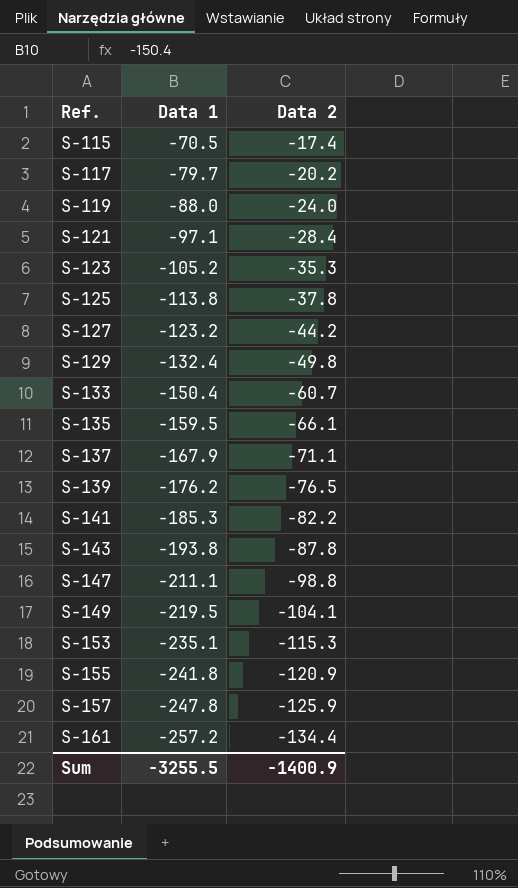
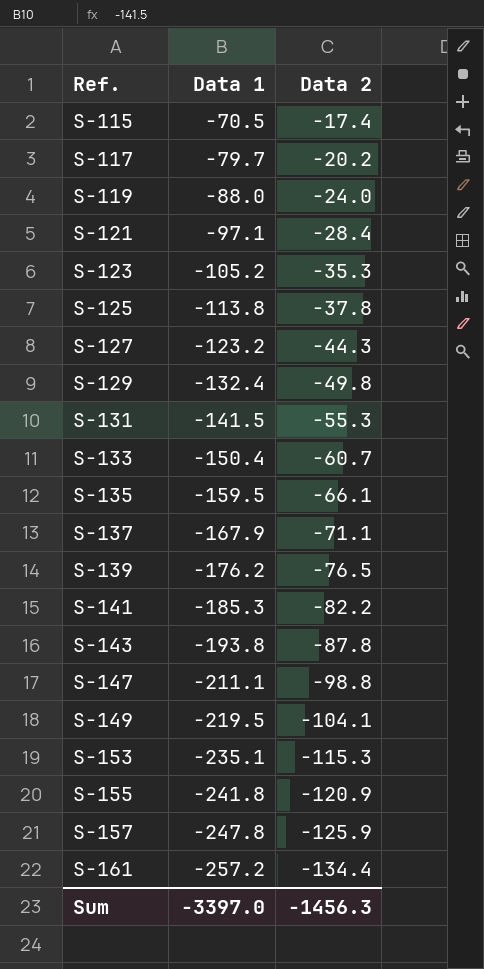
S-127 | Data 2: -44.2 -> -44.3
row S-131: none -> -141.5 | -55.3
Sum | Data 1: -3255.5 -> -3397.0
Sum | Data 2: -1400.9 -> -1456.3

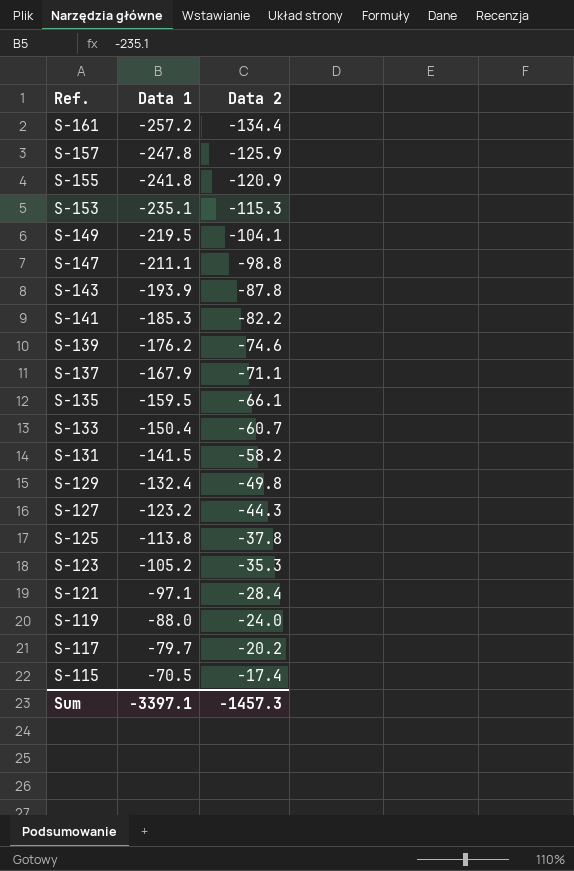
row order: Ref. ascending -> Ref. descending
S-143 | Data 1: -193.8 -> -193.9
S-139 | Data 2: -76.5 -> -74.6
S-131 | Data 2: -55.3 -> -58.2
Sum | Data 1: -3397.0 -> -3397.1
Sum | Data 2: -1456.3 -> -1457.3

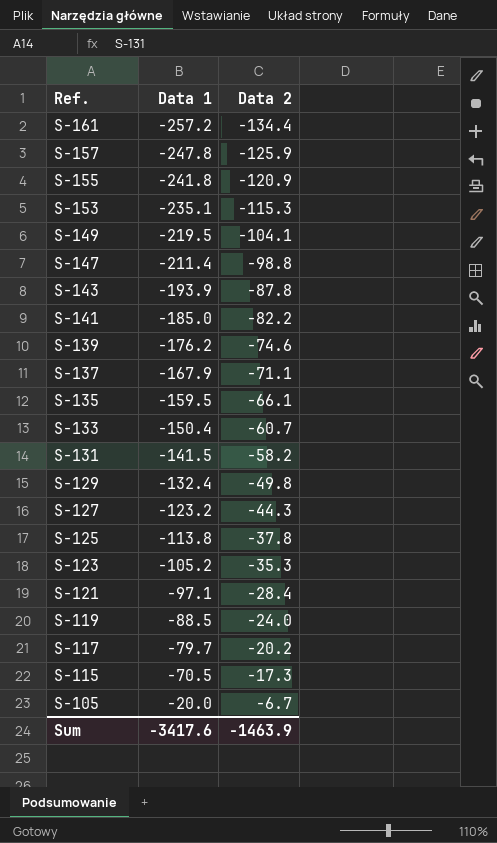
S-147 | Data 1: -211.1 -> -211.4
S-141 | Data 1: -185.3 -> -185.0
S-119 | Data 1: -88.0 -> -88.5
S-115 | Data 2: -17.4 -> -17.3
row S-105: none -> -20.0 | -6.7
Sum | Data 1: -3397.1 -> -3417.6
Sum | Data 2: -1457.3 -> -1463.9

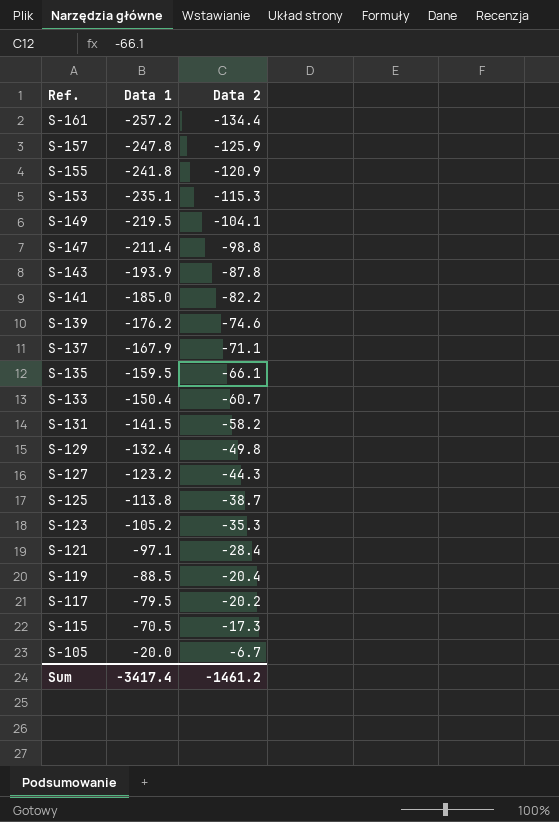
S-125 | Data 2: -37.8 -> -38.7
S-119 | Data 2: -24.0 -> -20.4
S-117 | Data 1: -79.7 -> -79.5
Sum | Data 1: -3417.6 -> -3417.4
Sum | Data 2: -1463.9 -> -1461.2

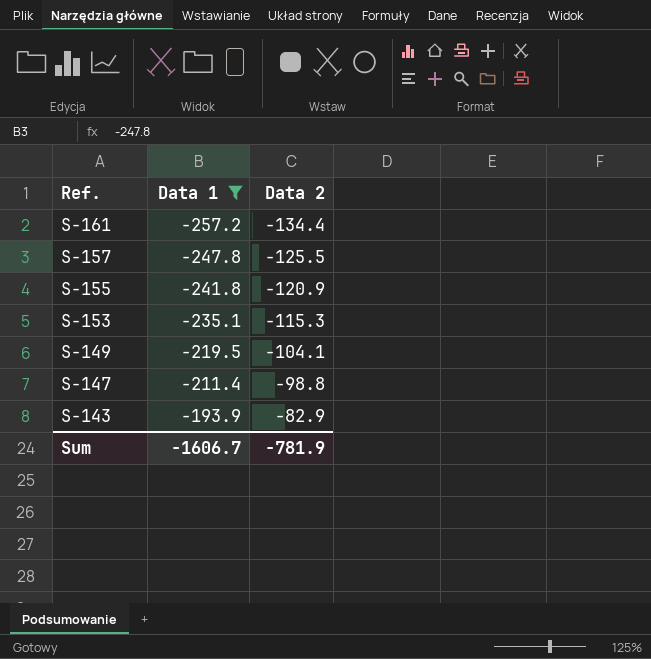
filter: none -> Data 1 <= -193.9
S-157 | Data 2: -125.9 -> -125.5
S-143 | Data 2: -87.8 -> -82.9
Sum | Data 1: -3417.4 -> -1606.7
Sum | Data 2: -1461.2 -> -781.9

